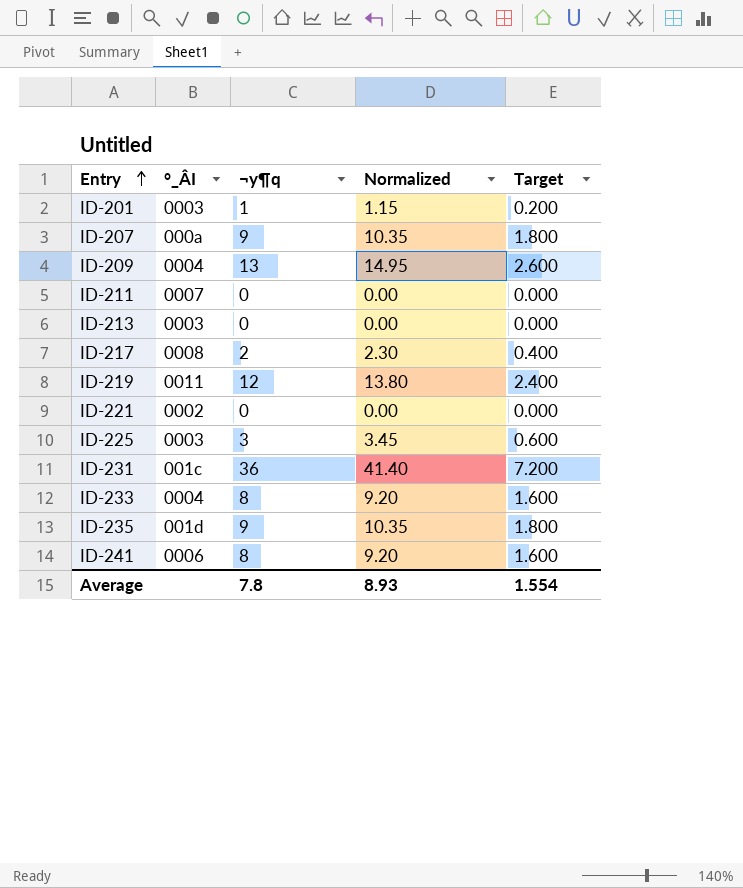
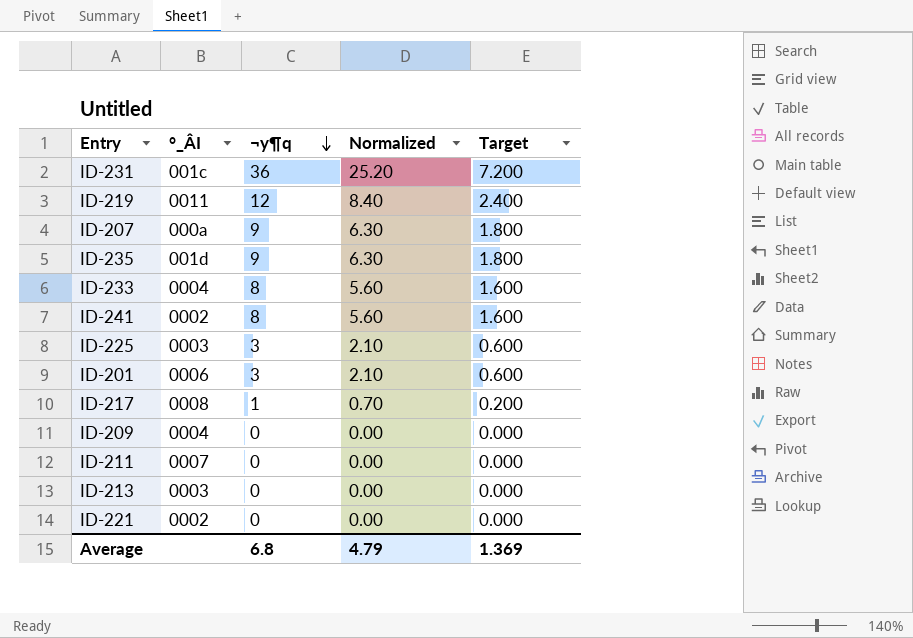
row order: Entry ascending -> ¬y¶q descending
column Normalized | formula: [¬y¶q] * 1.15 -> [¬y¶q] * 0.7
ID-241 | °_ÂI: 0006 -> 0002
ID-201 | °_ÂI: 0003 -> 0006
ID-201 | ¬y¶q: 1 -> 3
ID-201 | Target: 0.200 -> 0.600
ID-217 | ¬y¶q: 2 -> 1
ID-217 | Target: 0.400 -> 0.200
ID-209 | ¬y¶q: 13 -> 0
ID-209 | Target: 2.600 -> 0.000
Average | ¬y¶q: 7.8 -> 6.8
Average | Normalized: 8.93 -> 4.79
Average | Target: 1.554 -> 1.369

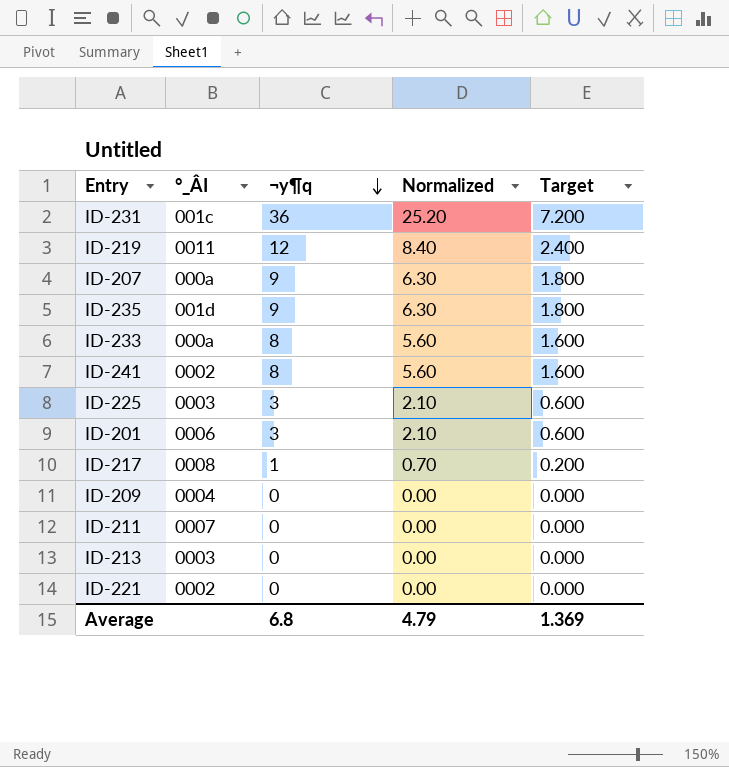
ID-233 | °_ÂI: 0004 -> 000a

